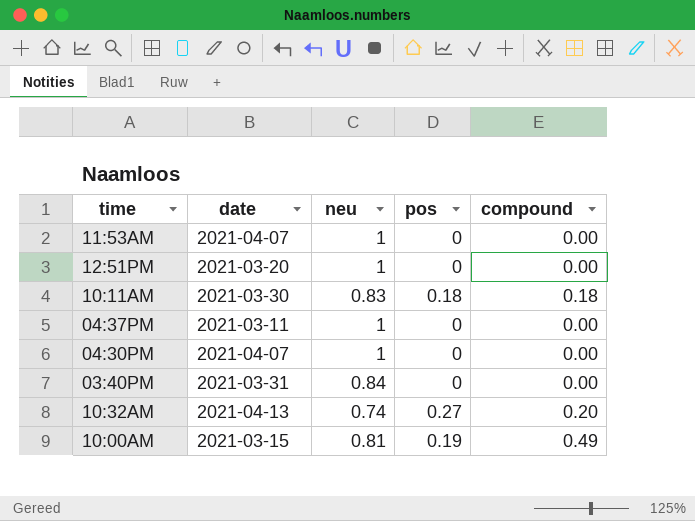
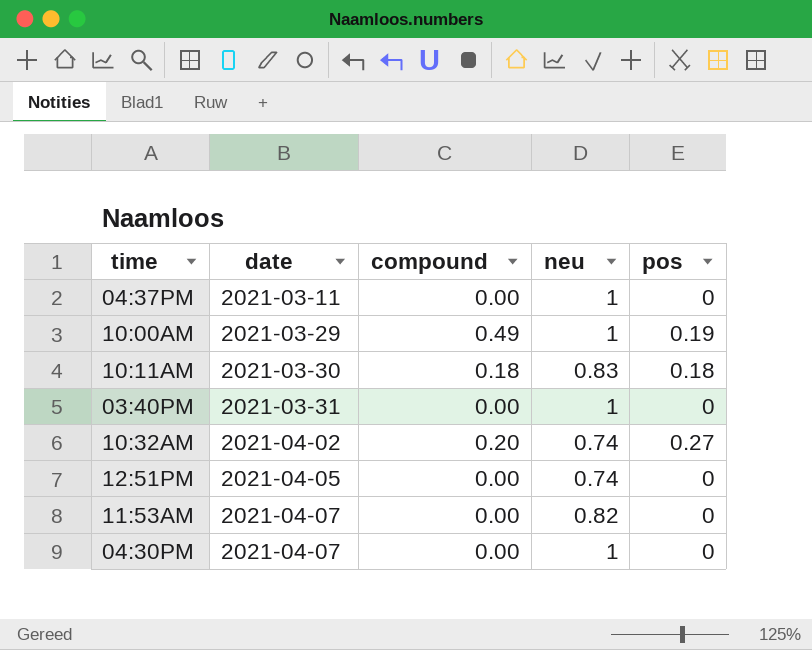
row order: none -> date ascending
column compound | position: 5 -> 3
10:00AM | date: 2021-03-15 -> 2021-03-29
10:00AM | neu: 0.81 -> 1
03:40PM | neu: 0.84 -> 1
10:32AM | date: 2021-04-13 -> 2021-04-02
12:51PM | date: 2021-03-20 -> 2021-04-05
12:51PM | neu: 1 -> 0.74
11:53AM | neu: 1 -> 0.82

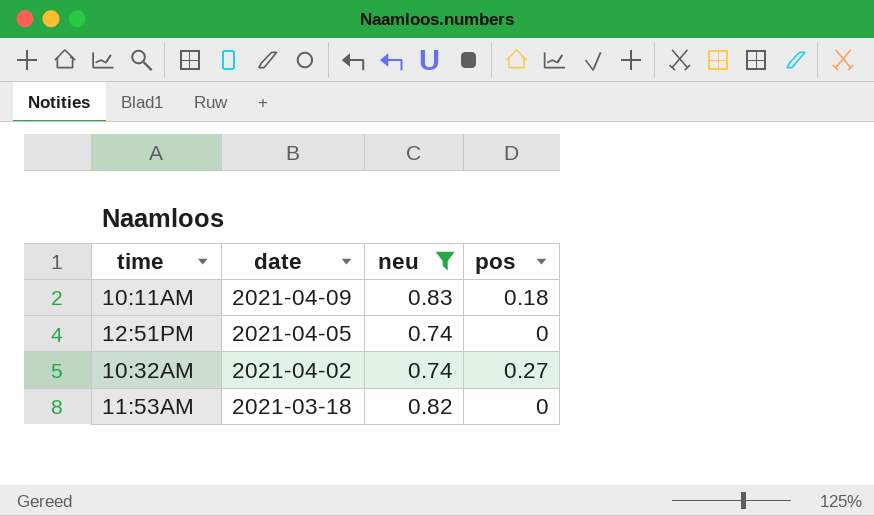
filter: none -> neu != 1
row order: date ascending -> date descending
column compound | position: 3 -> none
10:11AM | date: 2021-03-30 -> 2021-04-09
11:53AM | date: 2021-04-07 -> 2021-03-18

